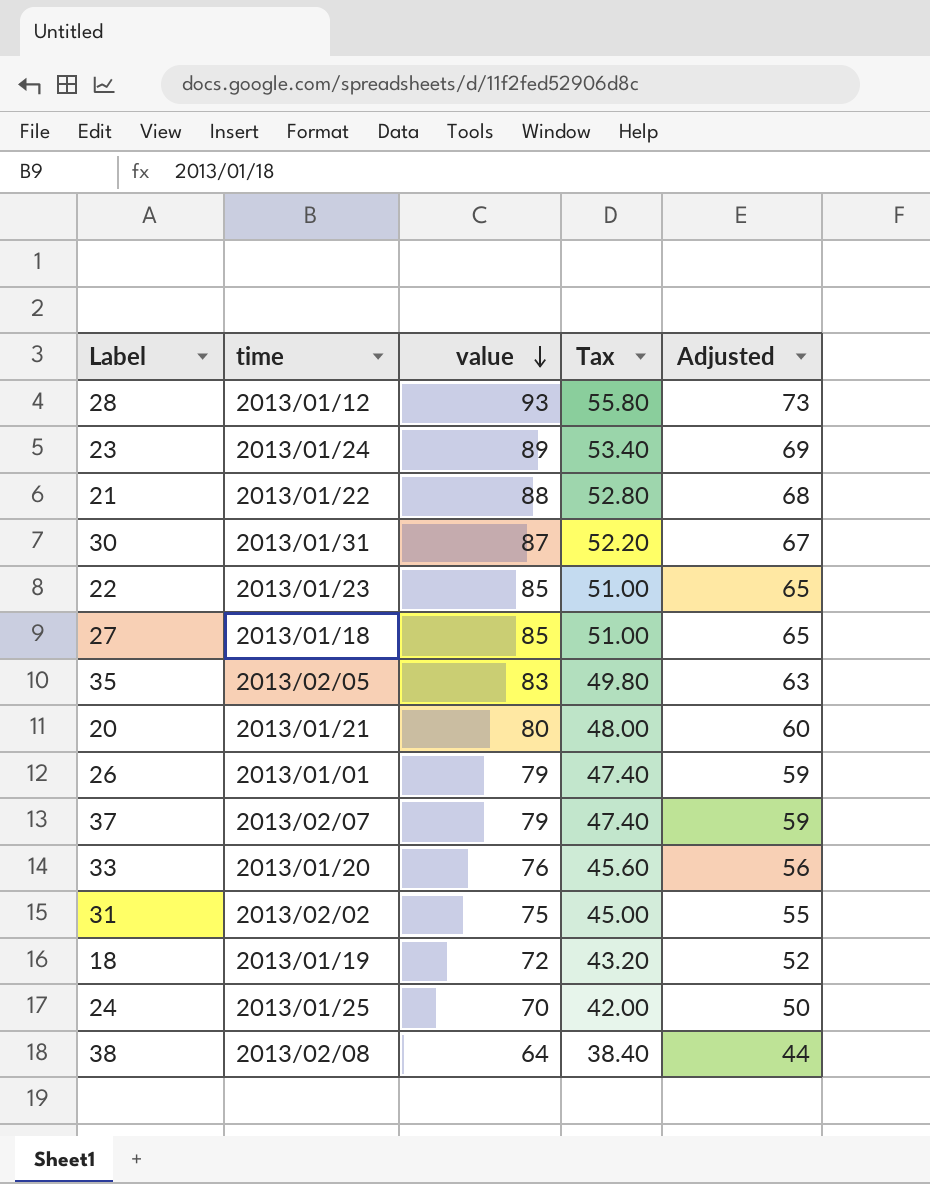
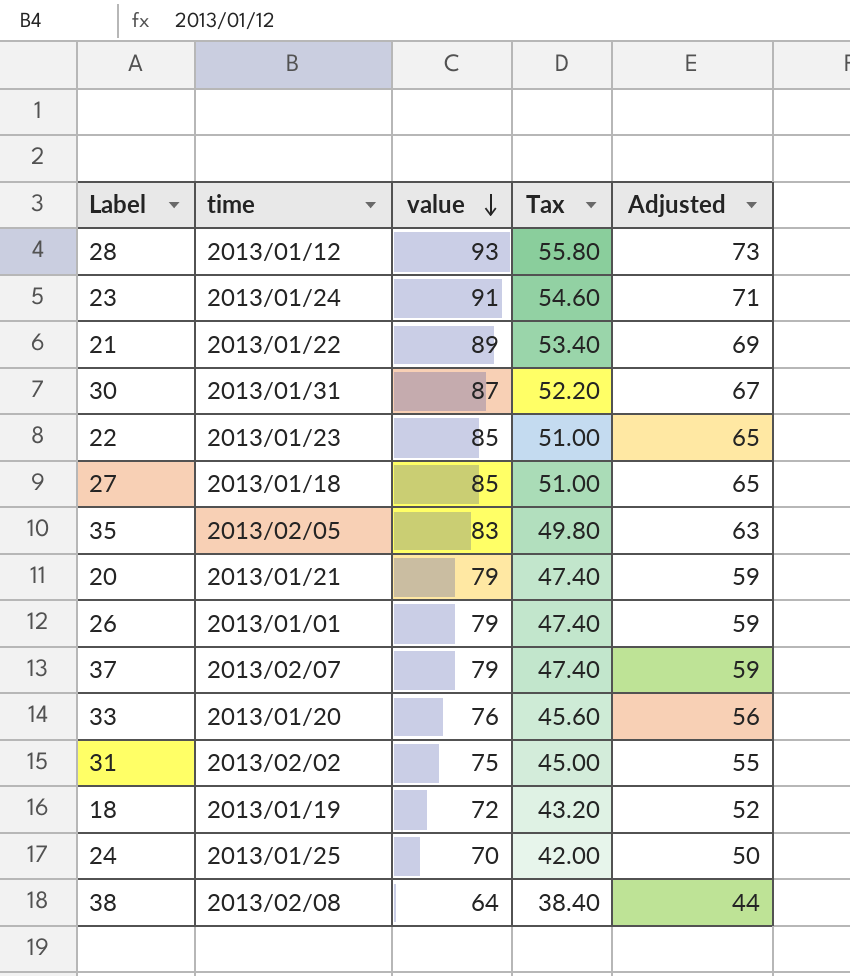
23 | value: 89 -> 91
23 | Tax: 53.40 -> 54.60
23 | Adjusted: 69 -> 71
21 | value: 88 -> 89
21 | Tax: 52.80 -> 53.40
21 | Adjusted: 68 -> 69
20 | value: 80 -> 79
20 | Tax: 48.00 -> 47.40
20 | Adjusted: 60 -> 59

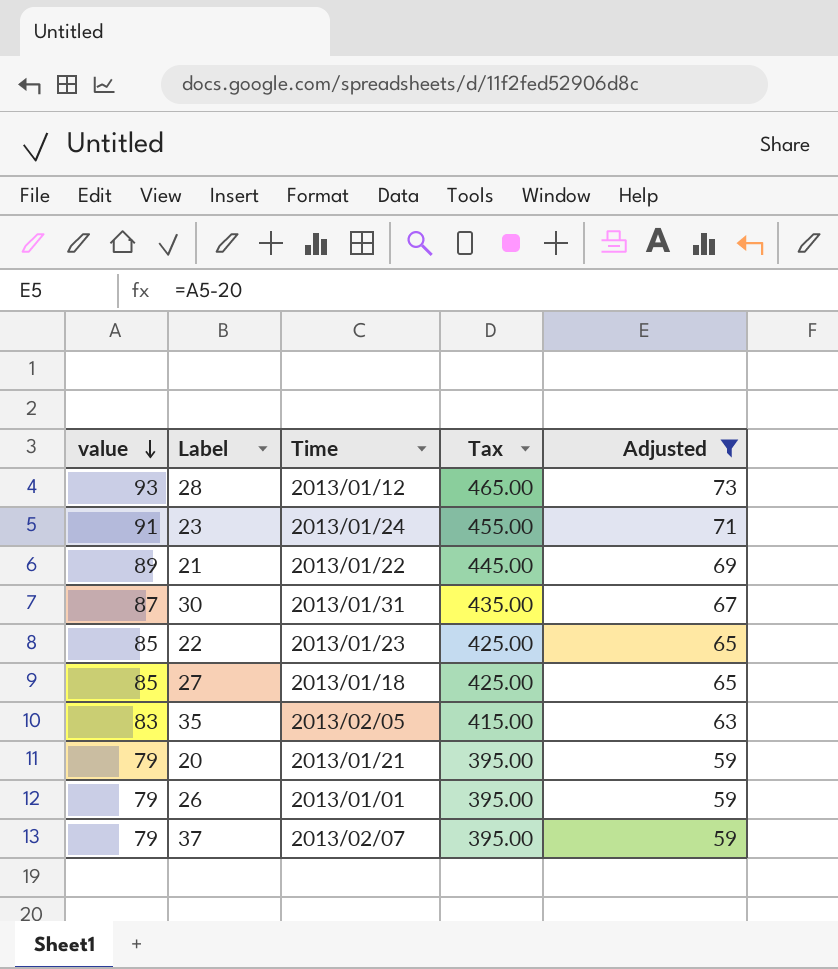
filter: none -> Adjusted >= 59
column value | position: 3 -> 1
column name: time -> Time
column Tax | formula: [value] * 0.6 -> [value] * 5

